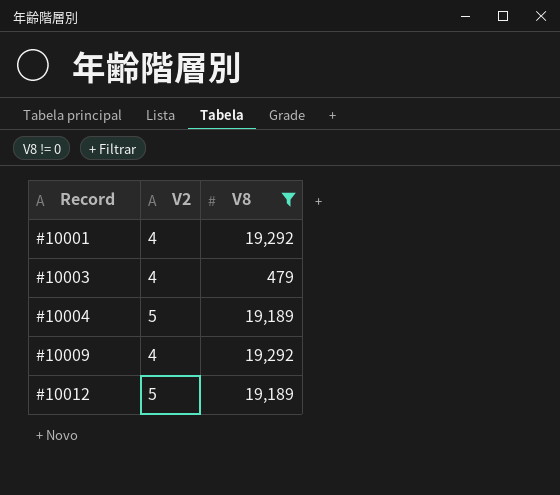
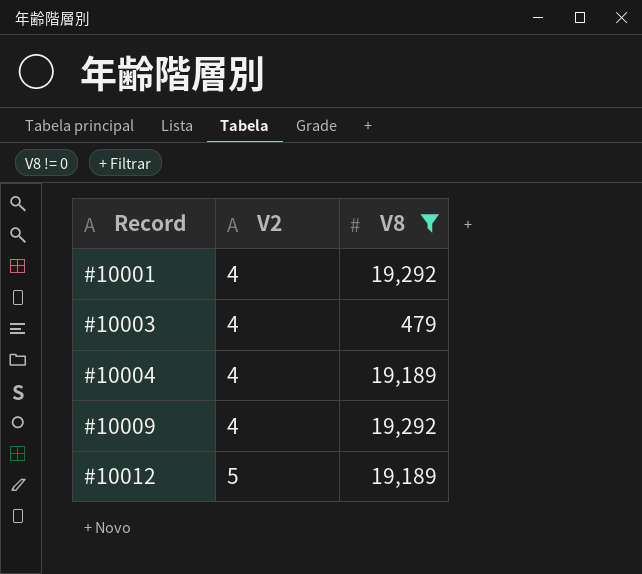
#10004 | V2: 5 -> 4

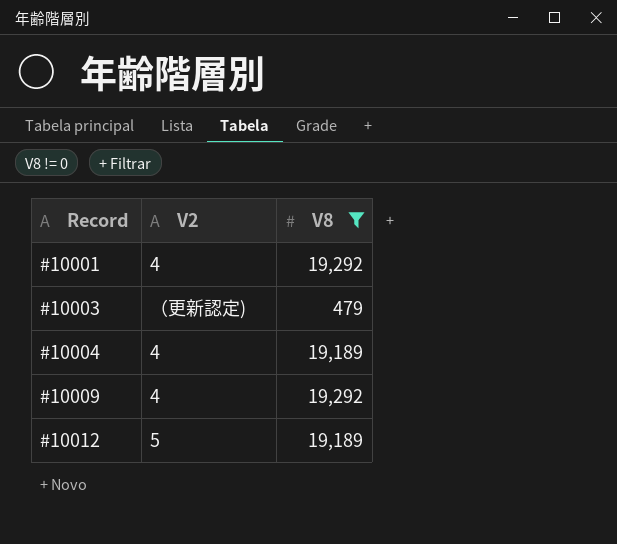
#10003 | V2: 4 -> （更新認定)

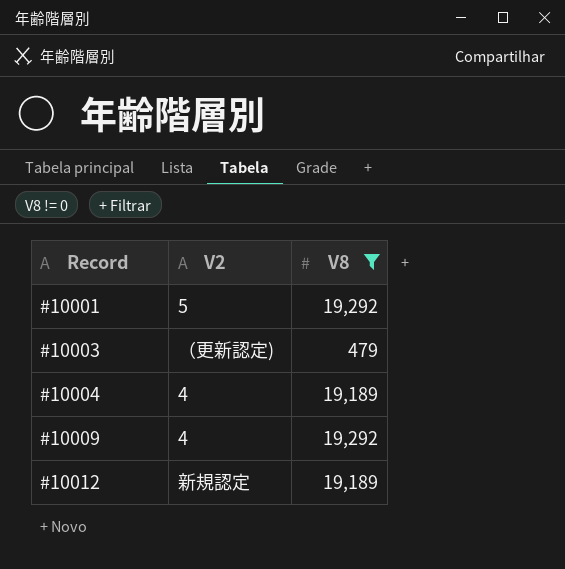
#10001 | V2: 4 -> 5
#10012 | V2: 5 -> 新規認定

